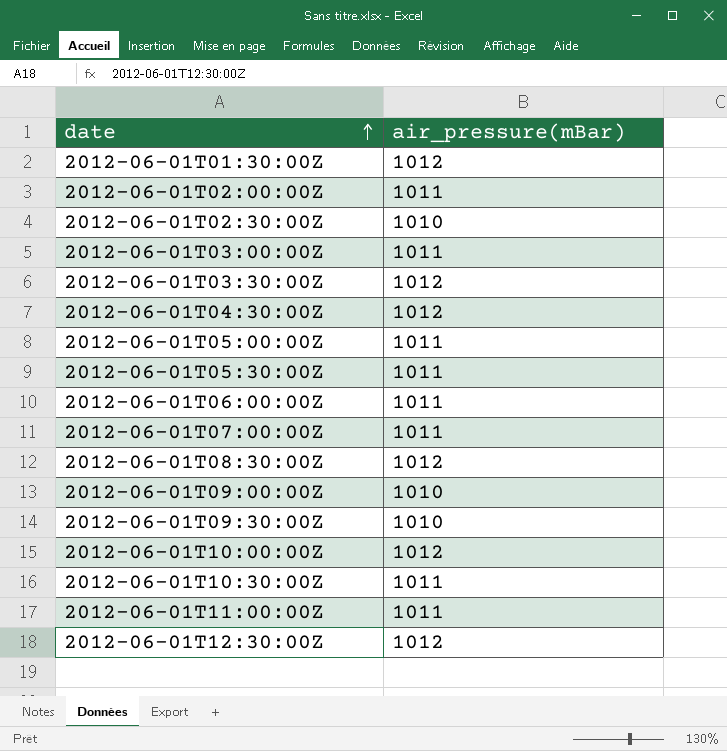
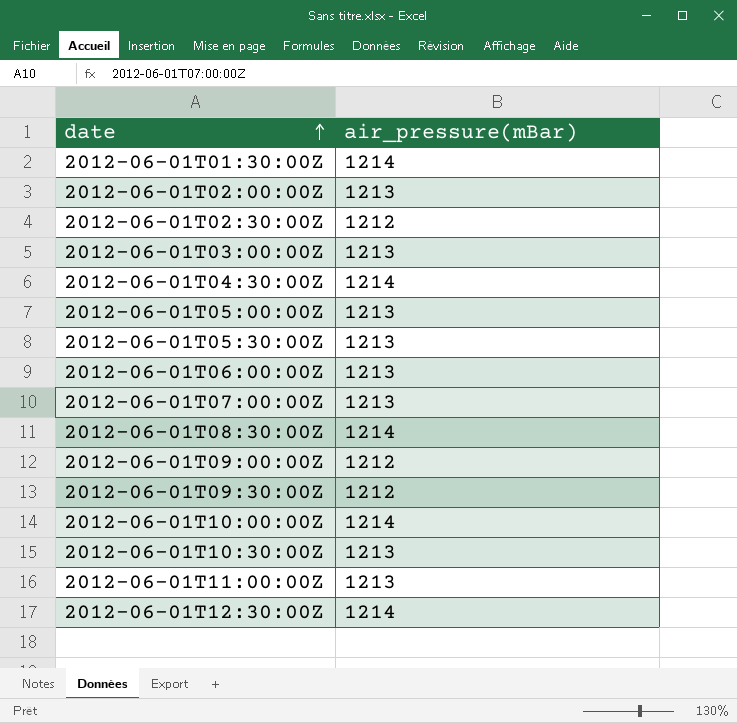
row 2012-06-01T03:30:00Z: 1012 -> none
2012-06-01T01:30:00Z | air_pressure(mBar): 1012 -> 1214
2012-06-01T02:00:00Z | air_pressure(mBar): 1011 -> 1213
2012-06-01T02:30:00Z | air_pressure(mBar): 1010 -> 1212
2012-06-01T03:00:00Z | air_pressure(mBar): 1011 -> 1213
2012-06-01T04:30:00Z | air_pressure(mBar): 1012 -> 1214
2012-06-01T05:00:00Z | air_pressure(mBar): 1011 -> 1213
2012-06-01T05:30:00Z | air_pressure(mBar): 1011 -> 1213
2012-06-01T06:00:00Z | air_pressure(mBar): 1011 -> 1213
2012-06-01T07:00:00Z | air_pressure(mBar): 1011 -> 1213
2012-06-01T08:30:00Z | air_pressure(mBar): 1012 -> 1214
2012-06-01T09:00:00Z | air_pressure(mBar): 1010 -> 1212
2012-06-01T09:30:00Z | air_pressure(mBar): 1010 -> 1212
2012-06-01T10:00:00Z | air_pressure(mBar): 1012 -> 1214
2012-06-01T10:30:00Z | air_pressure(mBar): 1011 -> 1213
2012-06-01T11:00:00Z | air_pressure(mBar): 1011 -> 1213
2012-06-01T12:30:00Z | air_pressure(mBar): 1012 -> 1214

